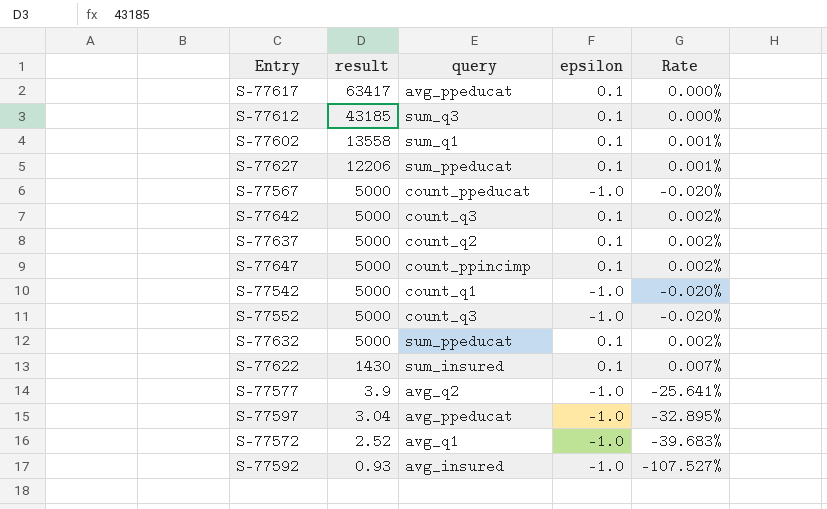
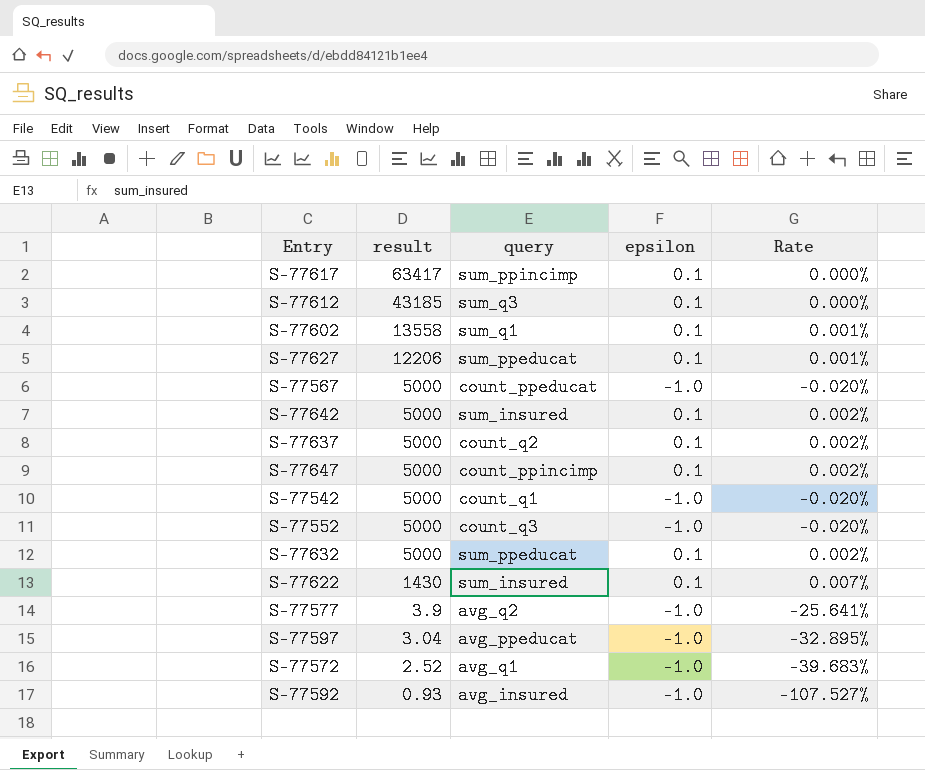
S-77617 | query: avg_ppeducat -> sum_ppincimp
S-77642 | query: count_q3 -> sum_insured

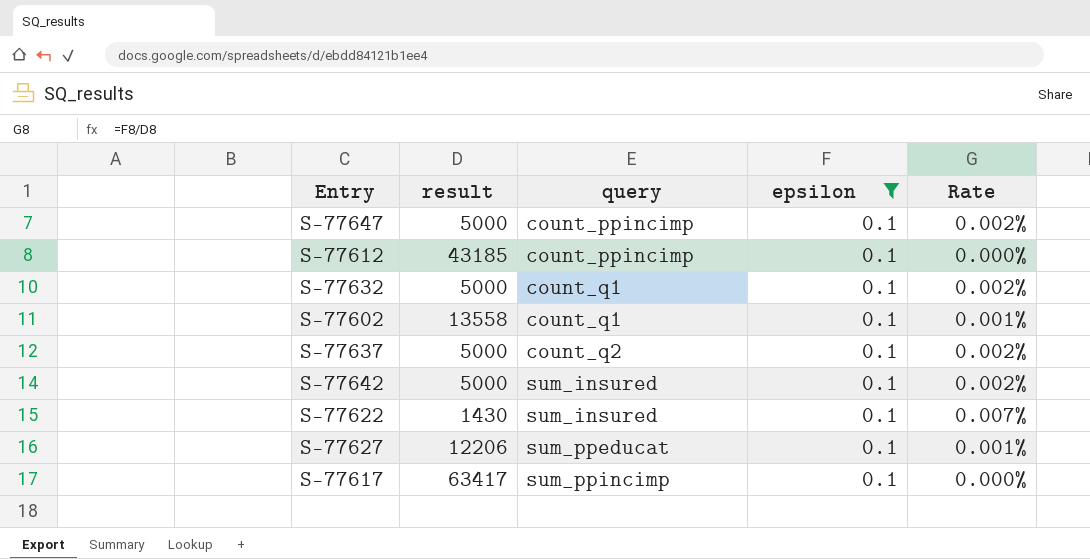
filter: none -> epsilon = 0.1
row order: result descending -> query ascending
S-77612 | query: sum_q3 -> count_ppincimp
S-77632 | query: sum_ppeducat -> count_q1
S-77602 | query: sum_q1 -> count_q1

